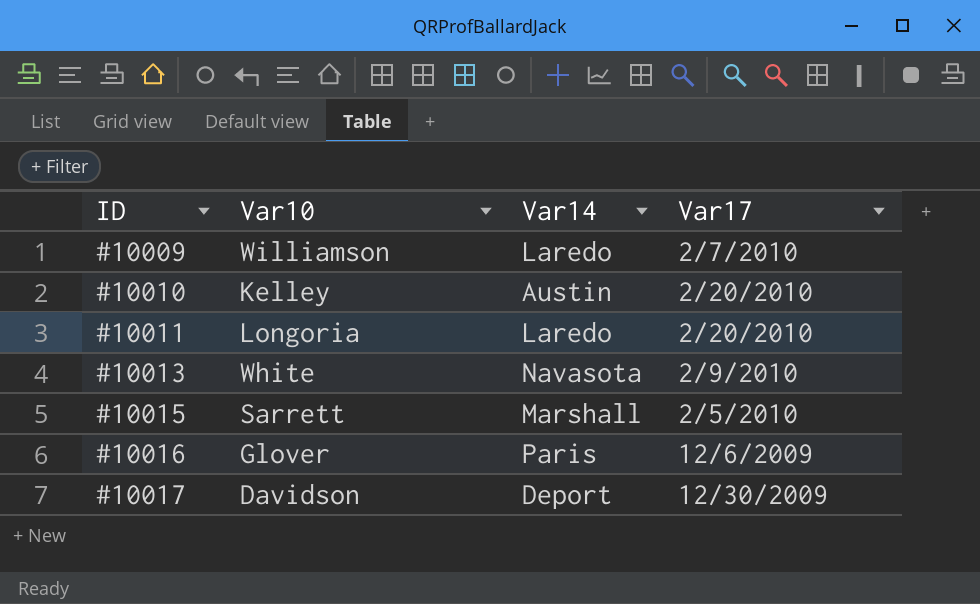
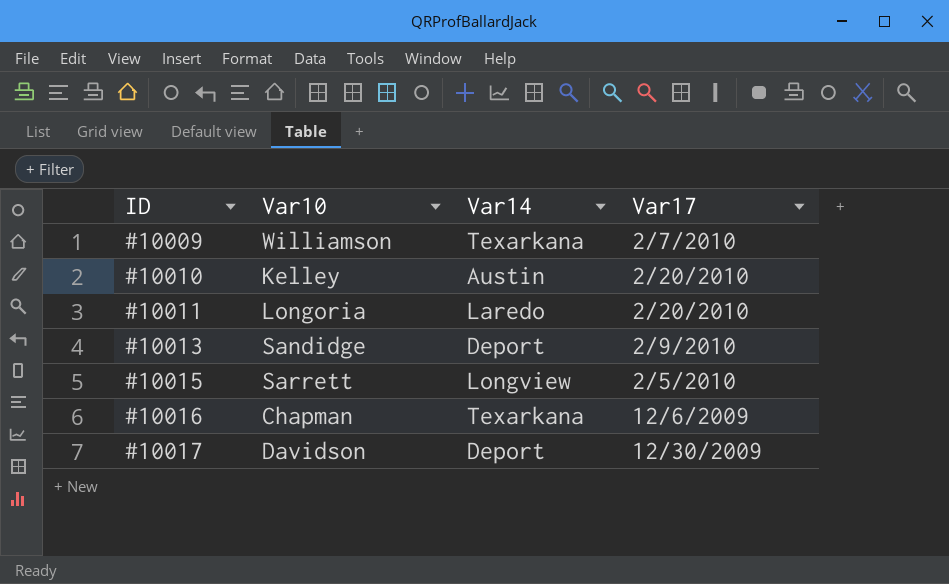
#10009 | Var14: Laredo -> Texarkana
#10013 | Var10: White -> Sandidge
#10013 | Var14: Navasota -> Deport
#10015 | Var14: Marshall -> Longview
#10016 | Var10: Glover -> Chapman
#10016 | Var14: Paris -> Texarkana

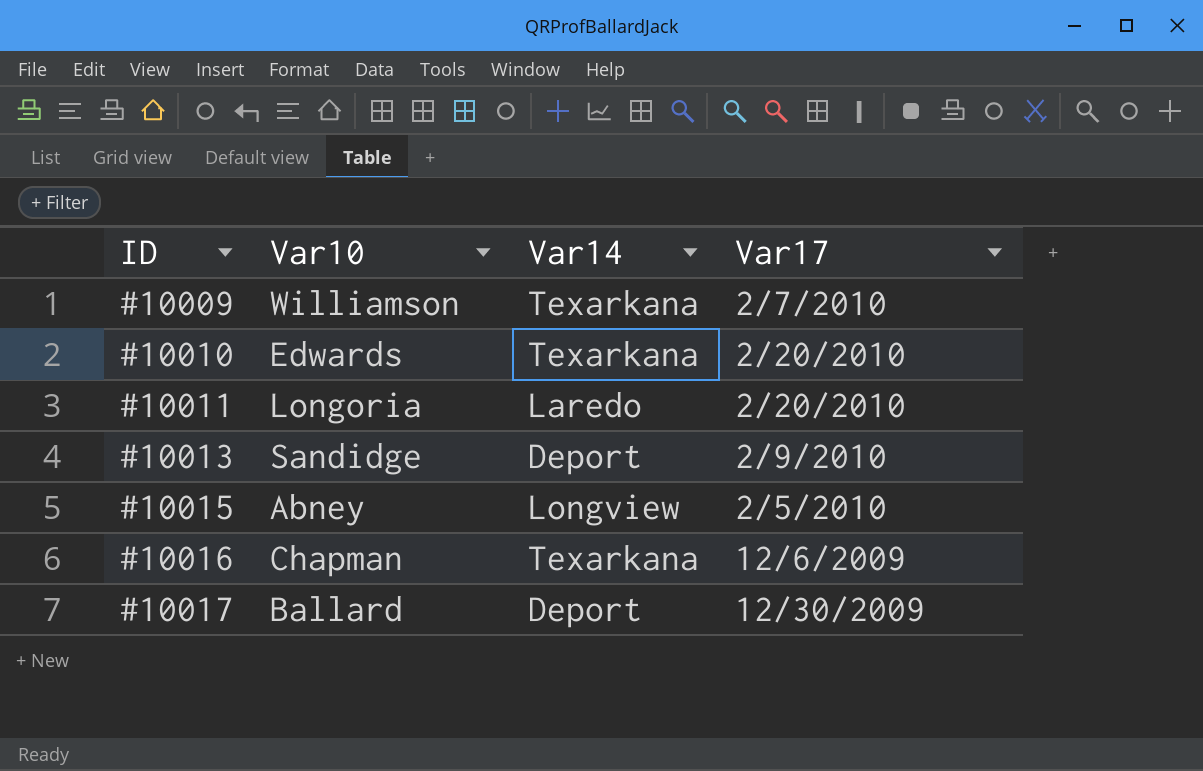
#10010 | Var10: Kelley -> Edwards
#10010 | Var14: Austin -> Texarkana
#10015 | Var10: Sarrett -> Abney
#10017 | Var10: Davidson -> Ballard

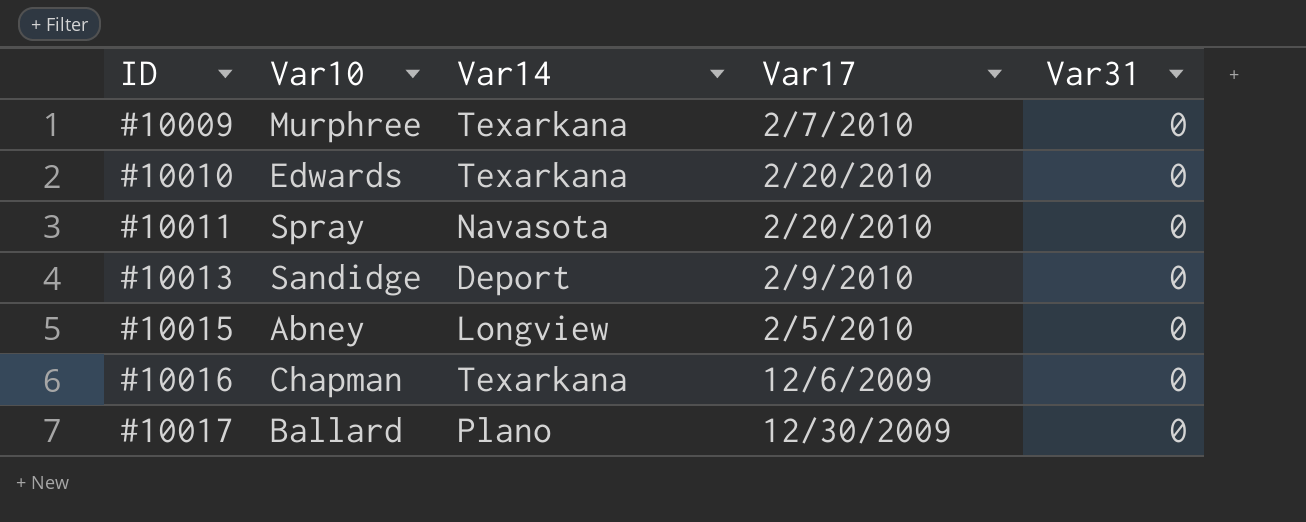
column Var31 | position: none -> 5
#10009 | Var10: Williamson -> Murphree
#10011 | Var10: Longoria -> Spray
#10011 | Var14: Laredo -> Navasota
#10017 | Var14: Deport -> Plano

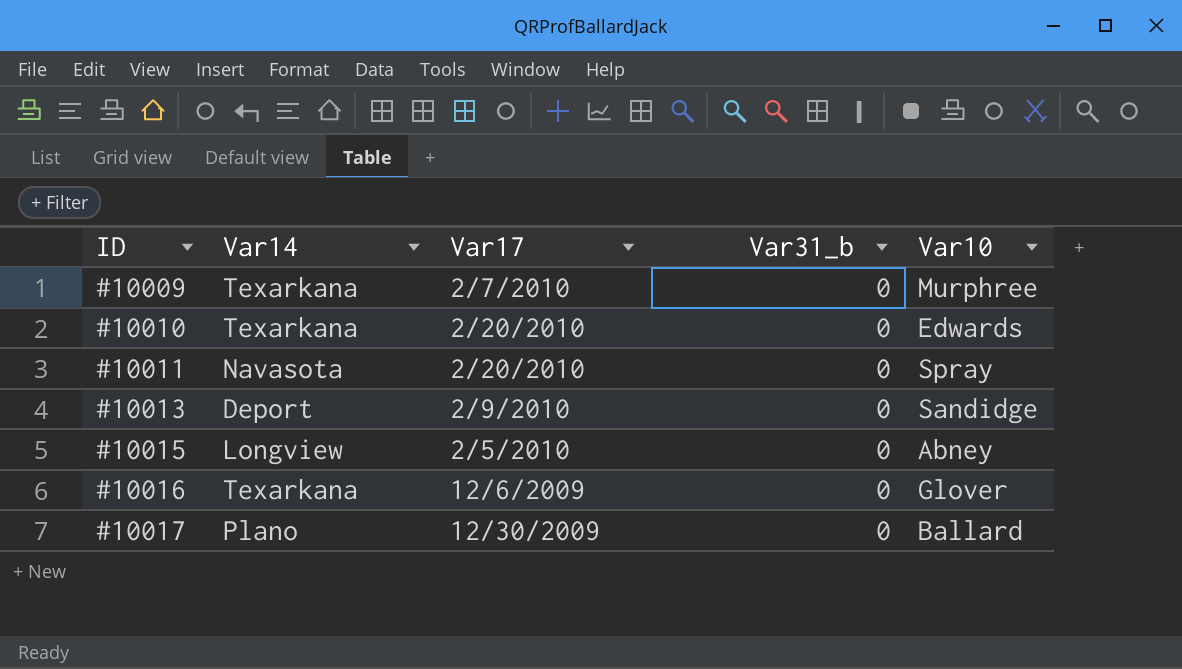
column name: Var31 -> Var31_b
column Var10 | position: 2 -> 5
#10016 | Var10: Chapman -> Glover

